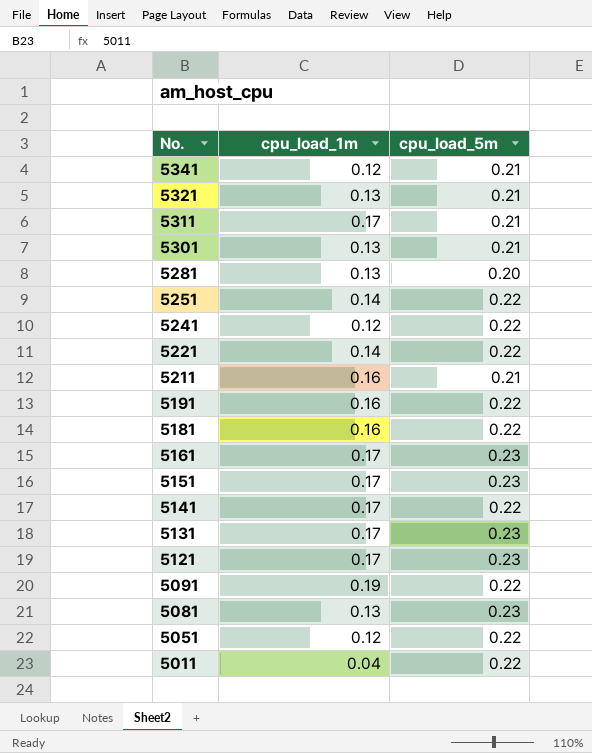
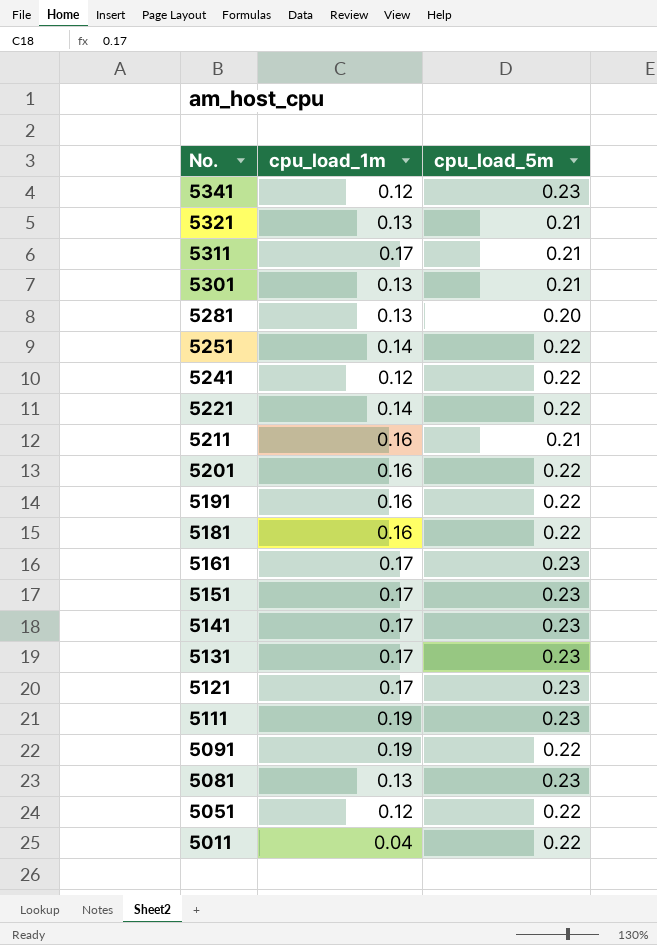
5341 | cpu_load_5m: 0.21 -> 0.23
row 5201: none -> 0.16 | 0.22
5141 | cpu_load_5m: 0.22 -> 0.23
row 5111: none -> 0.19 | 0.23

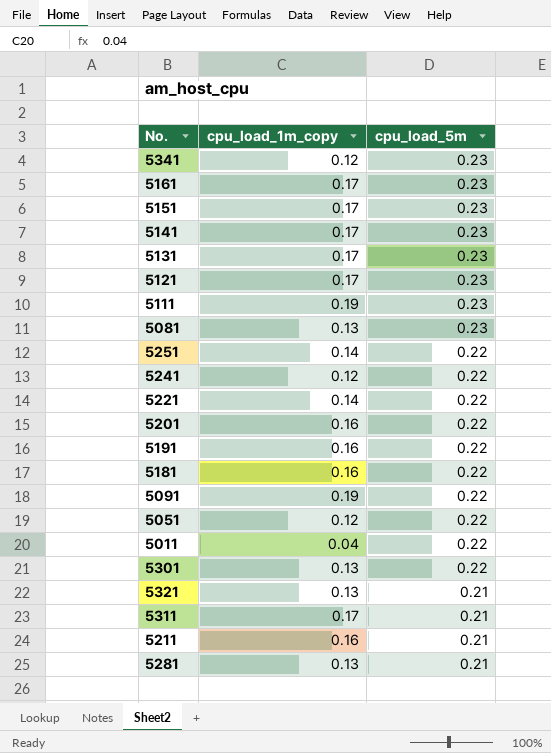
row order: No. descending -> cpu_load_5m descending
column name: cpu_load_1m -> cpu_load_1m_copy
5301 | cpu_load_5m: 0.21 -> 0.22
5281 | cpu_load_5m: 0.20 -> 0.21

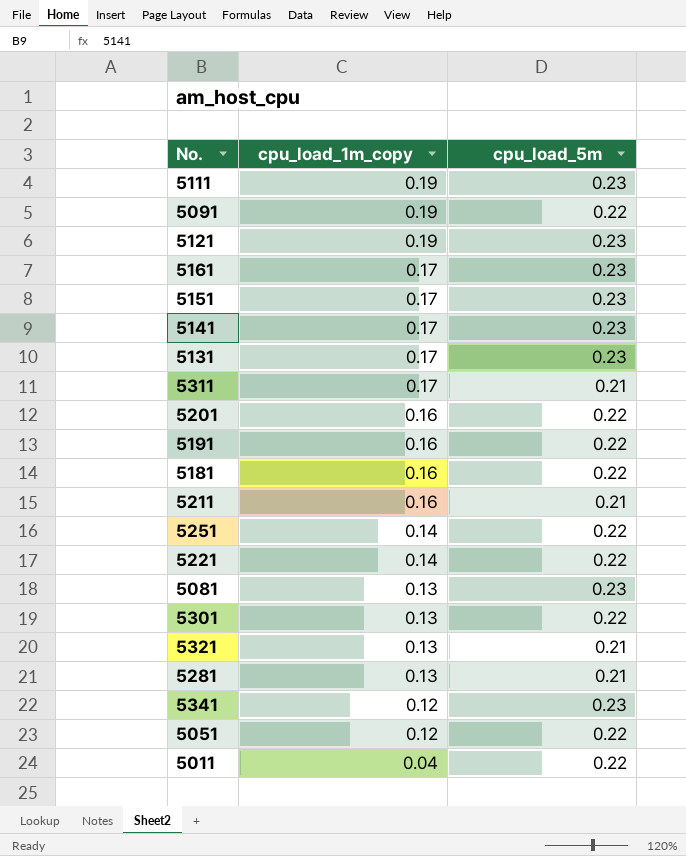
row order: cpu_load_5m descending -> cpu_load_1m_copy descending
row 5241: 0.12 | 0.22 -> none
5121 | cpu_load_1m_copy: 0.17 -> 0.19

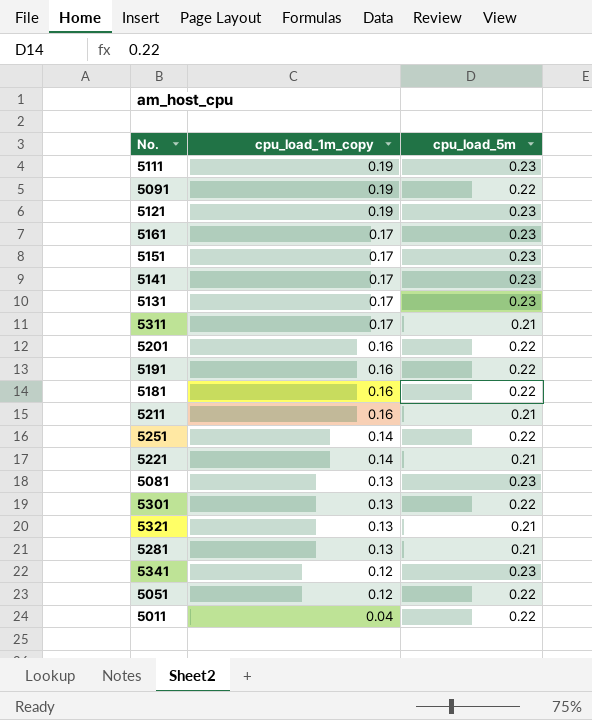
5221 | cpu_load_5m: 0.22 -> 0.21

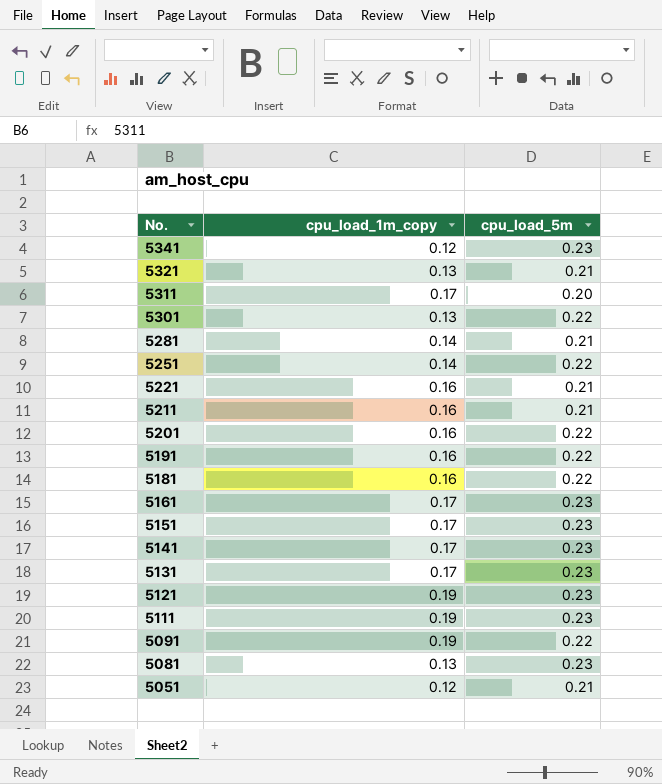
row order: cpu_load_1m_copy descending -> No. descending
row 5011: 0.04 | 0.22 -> none
5311 | cpu_load_5m: 0.21 -> 0.20
5281 | cpu_load_1m_copy: 0.13 -> 0.14
5221 | cpu_load_1m_copy: 0.14 -> 0.16
5051 | cpu_load_5m: 0.22 -> 0.21

